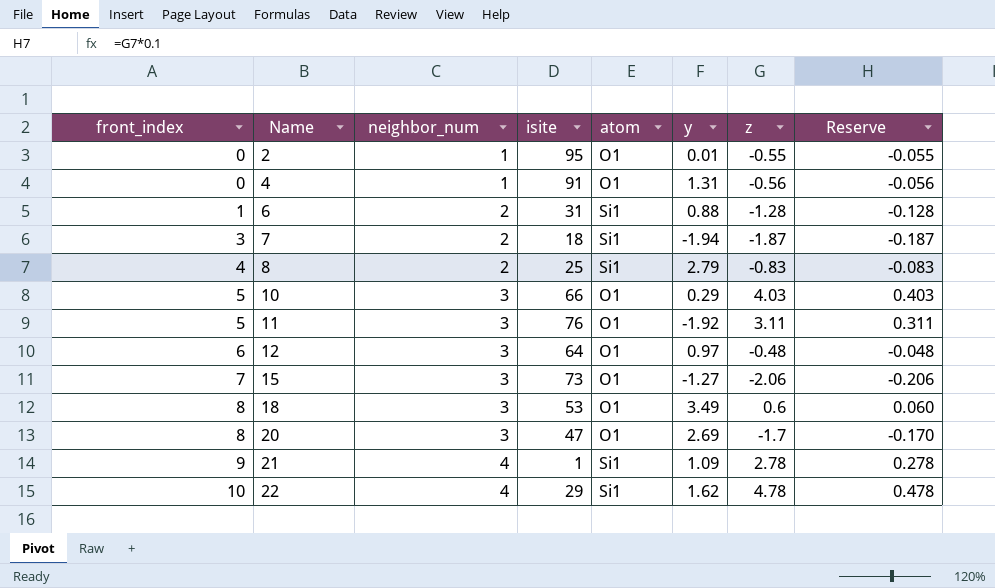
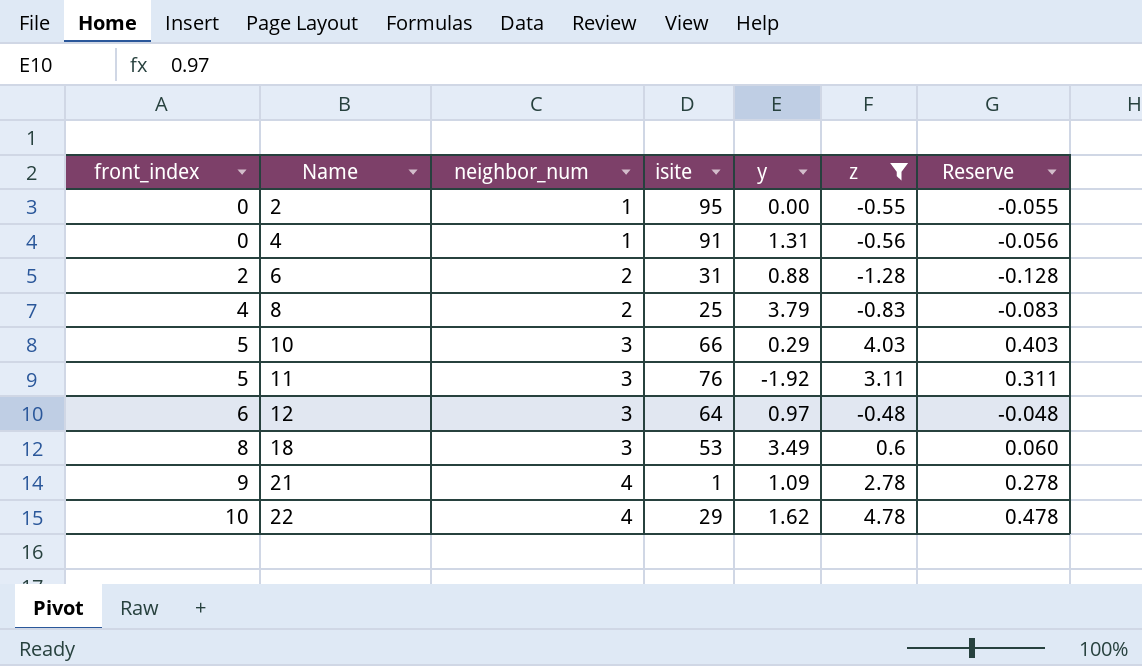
filter: none -> z >= -1.28
column atom | position: 5 -> none
2 | y: 0.01 -> 0.00
6 | front_index: 1 -> 2
8 | y: 2.79 -> 3.79

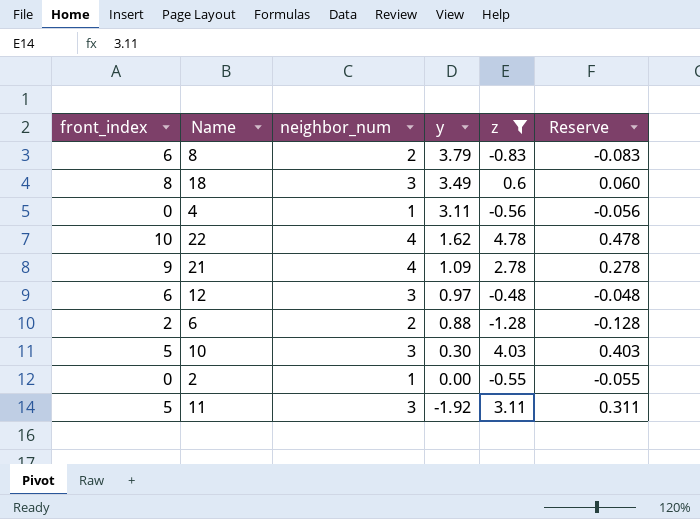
row order: front_index ascending -> y descending
column isite | position: 4 -> none
8 | front_index: 4 -> 6
4 | y: 1.31 -> 3.11
10 | y: 0.29 -> 0.30

